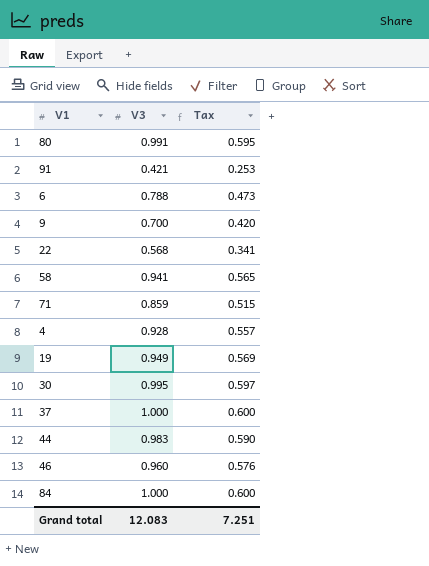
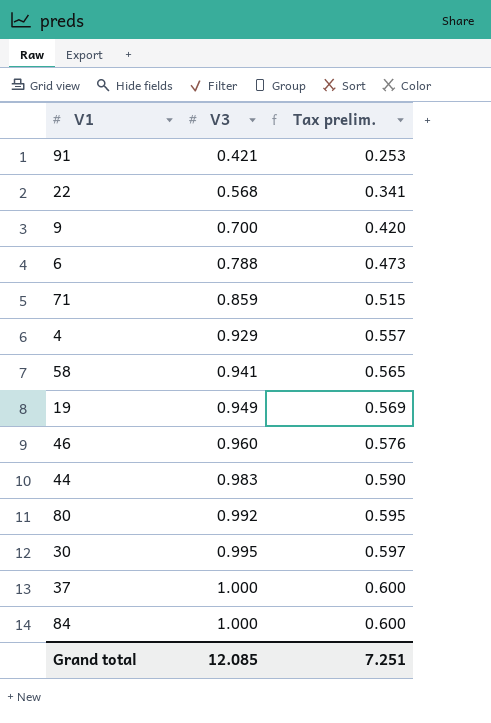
row order: none -> V3 ascending
column name: Tax -> Tax prelim.
4 | V3: 0.928 -> 0.929
80 | V3: 0.991 -> 0.992
Grand total | V3: 12.083 -> 12.085

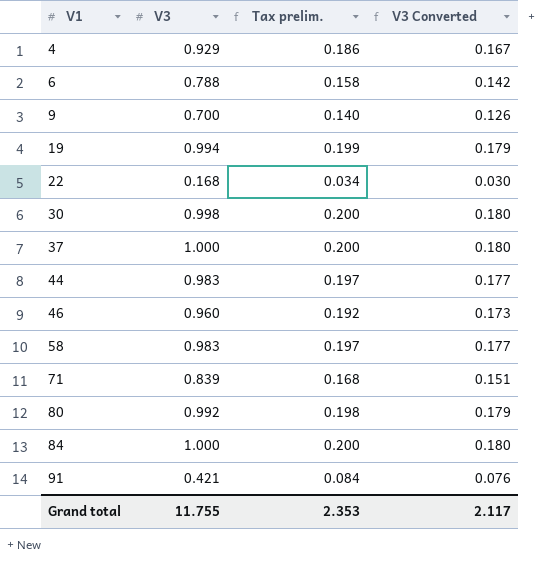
row order: V3 ascending -> V1 ascending
column Tax prelim. | formula: [V3] * 0.6 -> [V3] * 0.2
column V3 Converted | formula: none -> [V3] * 0.18
19 | V3: 0.949 -> 0.994
22 | V3: 0.568 -> 0.168
30 | V3: 0.995 -> 0.998
58 | V3: 0.941 -> 0.983
71 | V3: 0.859 -> 0.839
Grand total | V3: 12.085 -> 11.755
Grand total | Tax prelim.: 7.251 -> 2.353

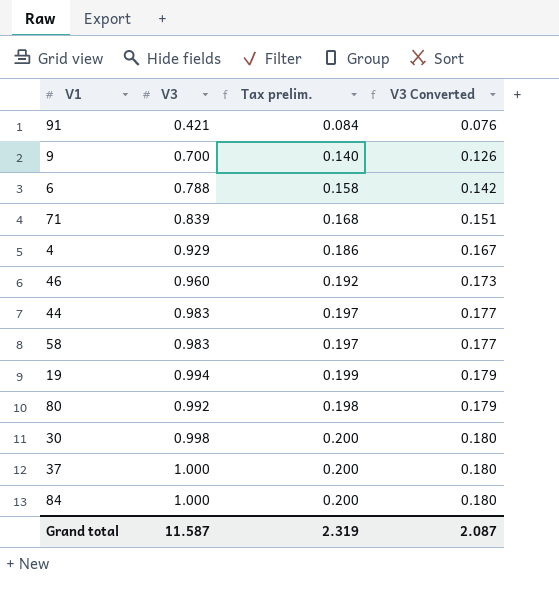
row order: V1 ascending -> V3 Converted ascending
row 22: 0.168 | 0.034 | 0.030 -> none
Grand total | V3: 11.755 -> 11.587
Grand total | Tax prelim.: 2.353 -> 2.319
Grand total | V3 Converted: 2.117 -> 2.087

